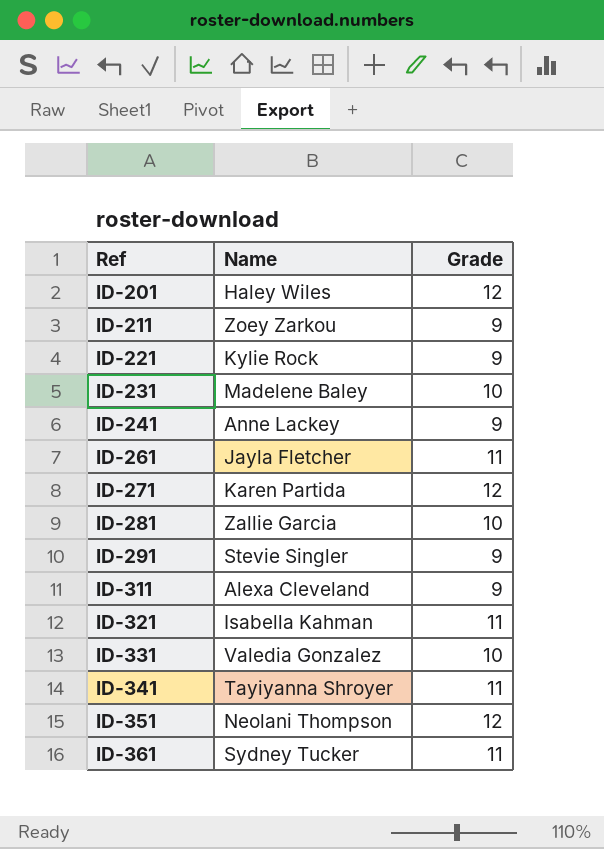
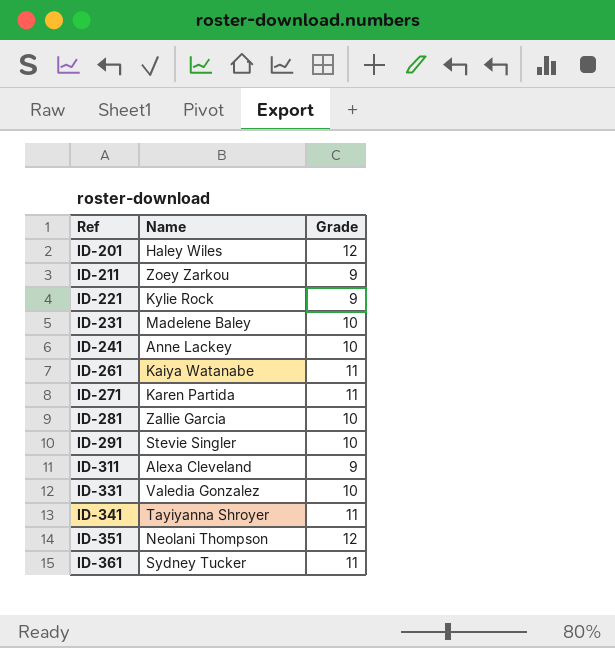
row ID-321: Isabella Kahman | 11 -> none
ID-241 | Grade: 9 -> 10
ID-261 | Name: Jayla Fletcher -> Kaiya Watanabe
ID-271 | Grade: 12 -> 11
ID-291 | Grade: 9 -> 10

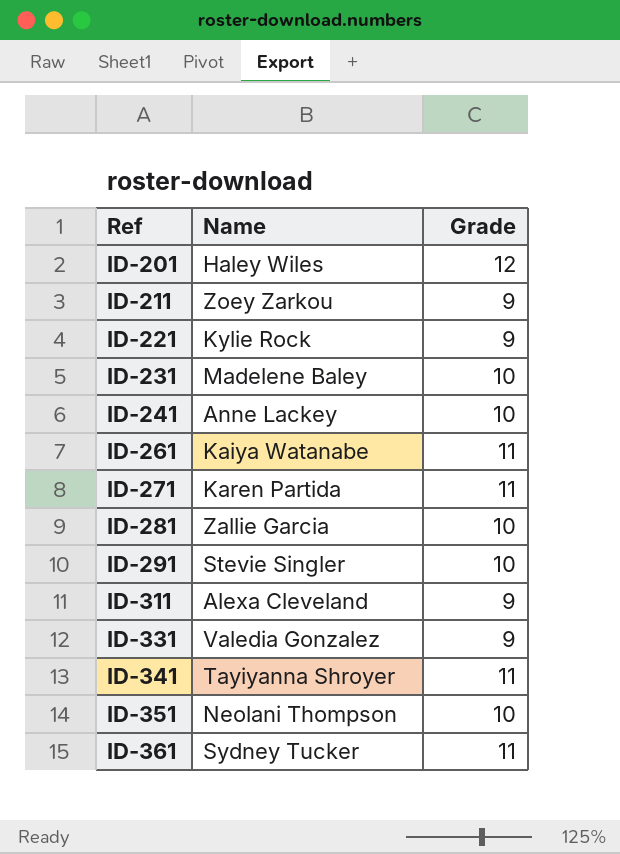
ID-331 | Grade: 10 -> 9
ID-351 | Grade: 12 -> 10

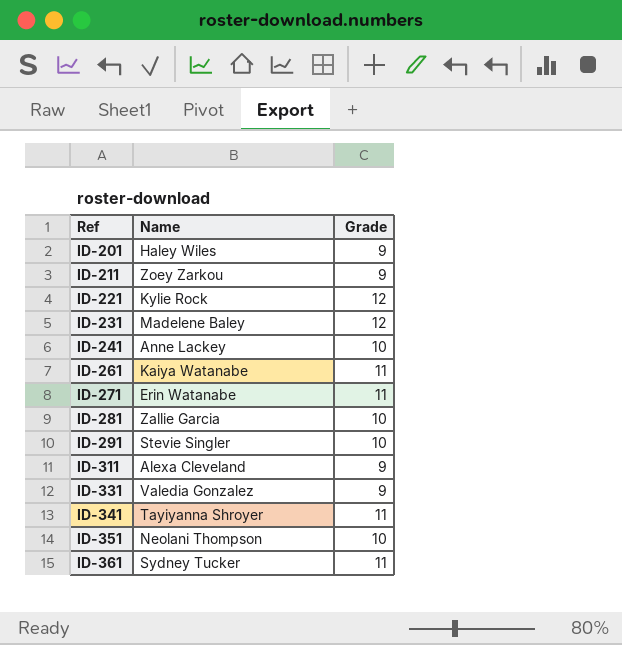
ID-201 | Grade: 12 -> 9
ID-221 | Grade: 9 -> 12
ID-231 | Grade: 10 -> 12
ID-271 | Name: Karen Partida -> Erin Watanabe

